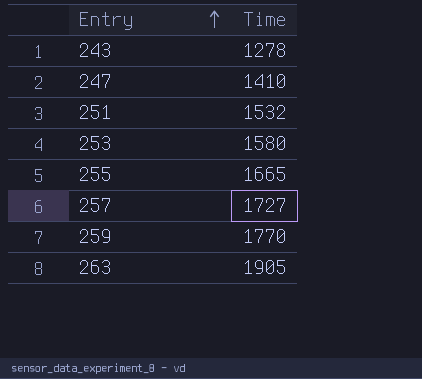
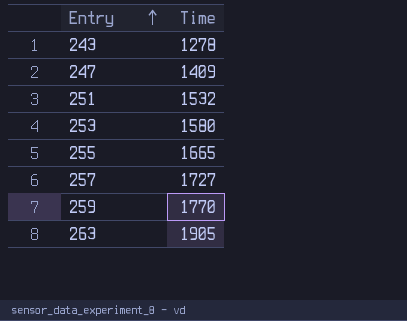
247 | Time: 1410 -> 1409

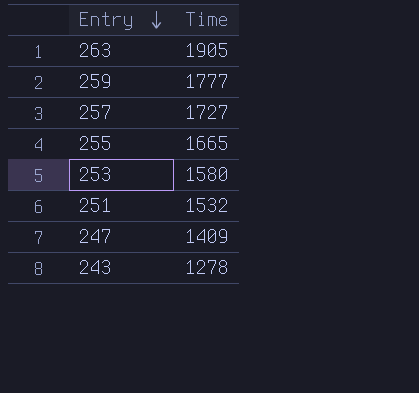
row order: Entry ascending -> Entry descending
259 | Time: 1770 -> 1777

